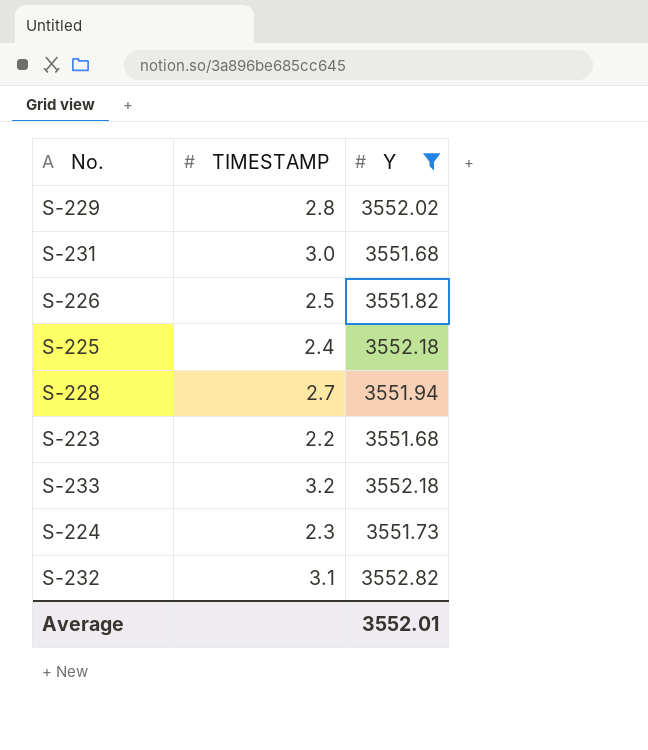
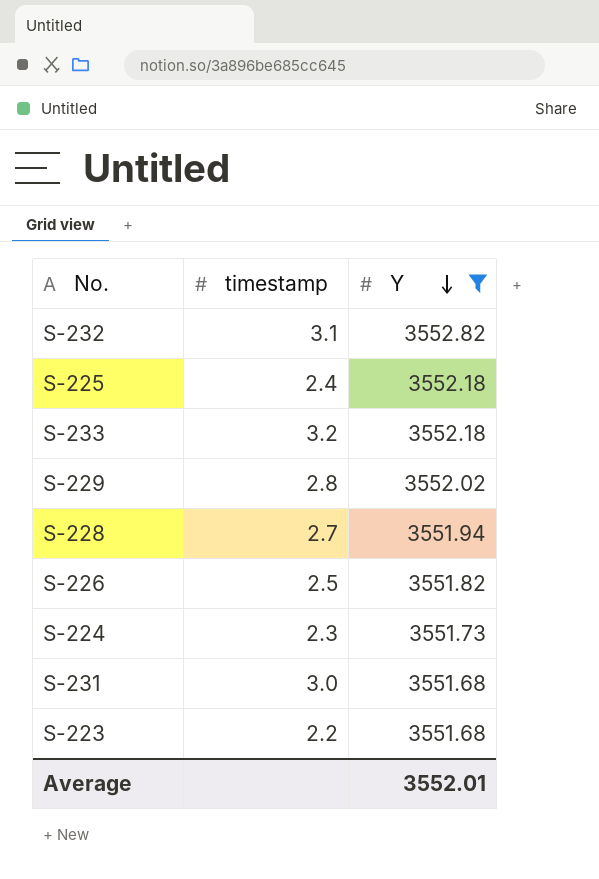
row order: none -> Y descending
column name: TIMESTAMP -> timestamp

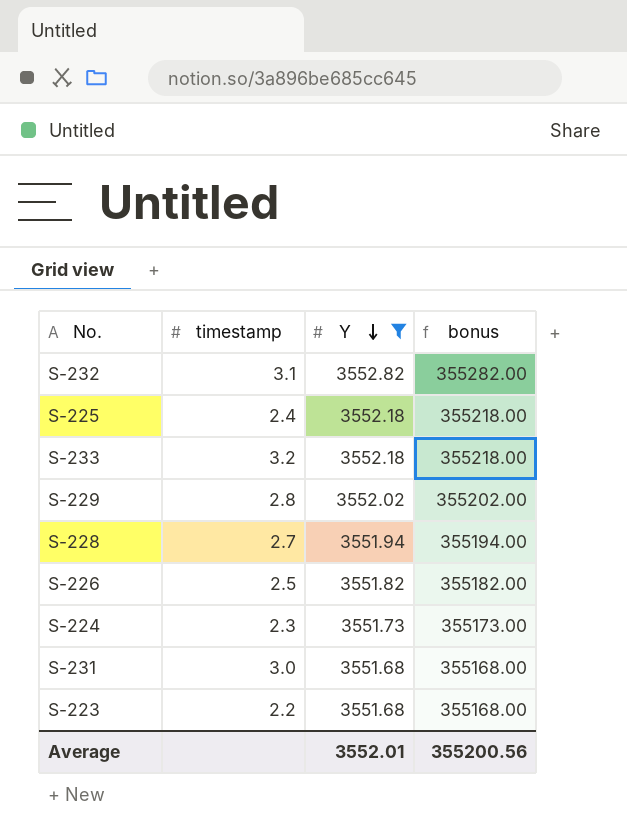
column bonus | formula: none -> [Y] * 100

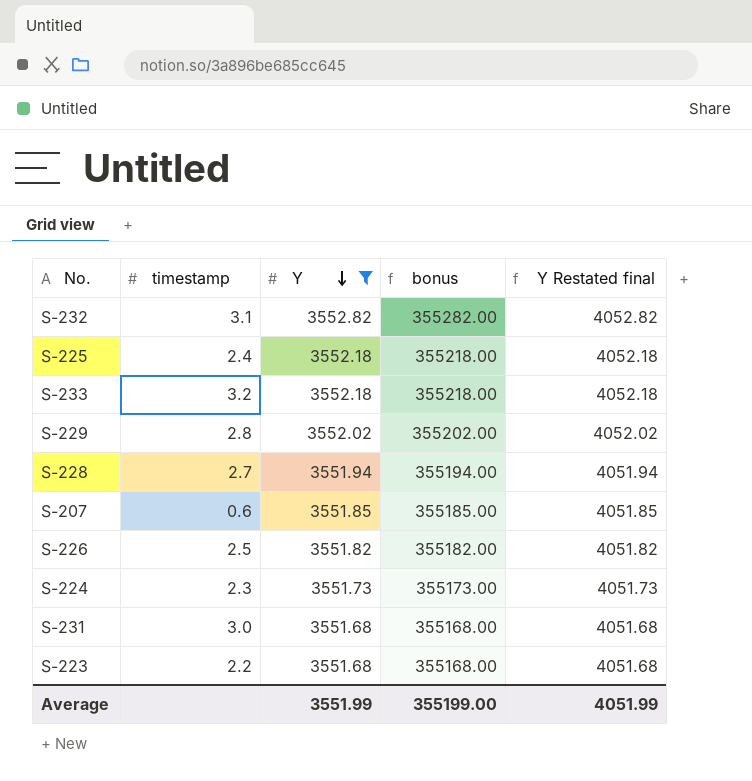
column Y Restated final | formula: none -> [Y] + 500
row S-207: none -> 0.6 | 3551.85 | 355185.00 | 4051.85
Average | Y: 3552.01 -> 3551.99
Average | bonus: 355200.56 -> 355199.00

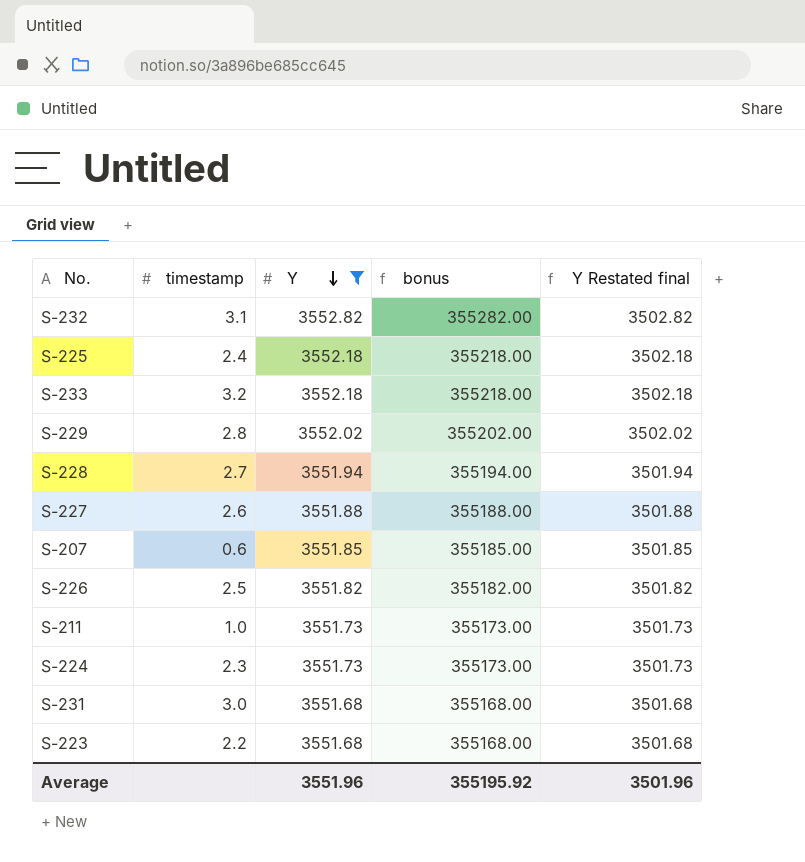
column Y Restated final | formula: [Y] + 500 -> [Y] - 50
row S-227: none -> 2.6 | 3551.88 | 355188.00 | 3501.88
row S-211: none -> 1.0 | 3551.73 | 355173.00 | 3501.73
Average | Y: 3551.99 -> 3551.96
Average | bonus: 355199.00 -> 355195.92
Average | Y Restated final: 4051.99 -> 3501.96

